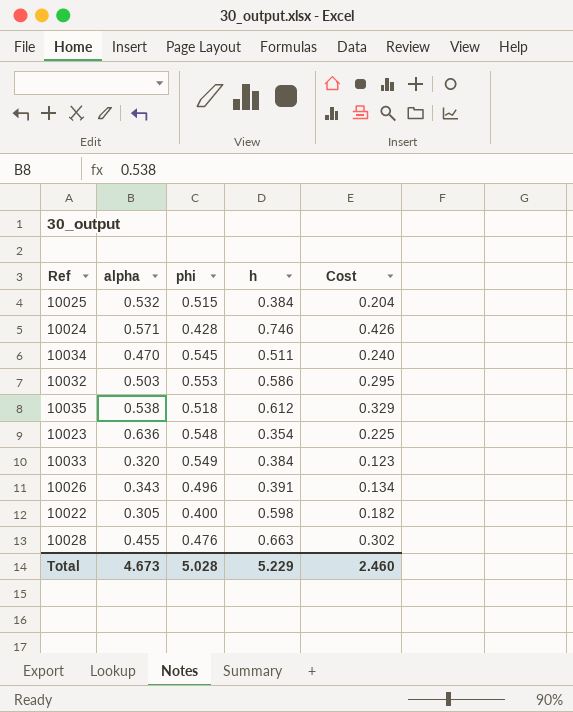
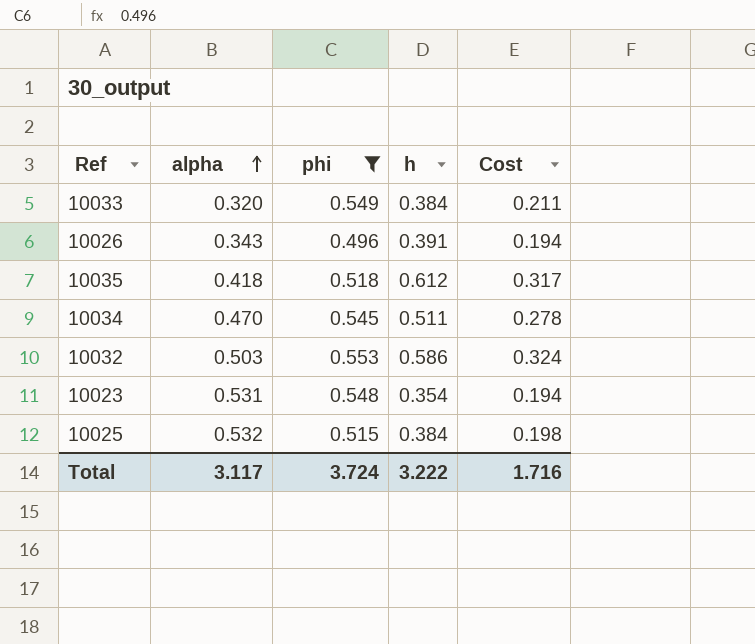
filter: none -> phi >= 0.496
row order: none -> alpha ascending
column Cost | formula: [alpha] * [h] -> [phi] * [h]
10035 | alpha: 0.538 -> 0.418
10023 | alpha: 0.636 -> 0.531
Total | alpha: 4.673 -> 3.117
Total | phi: 5.028 -> 3.724
Total | h: 5.229 -> 3.222
Total | Cost: 2.460 -> 1.716

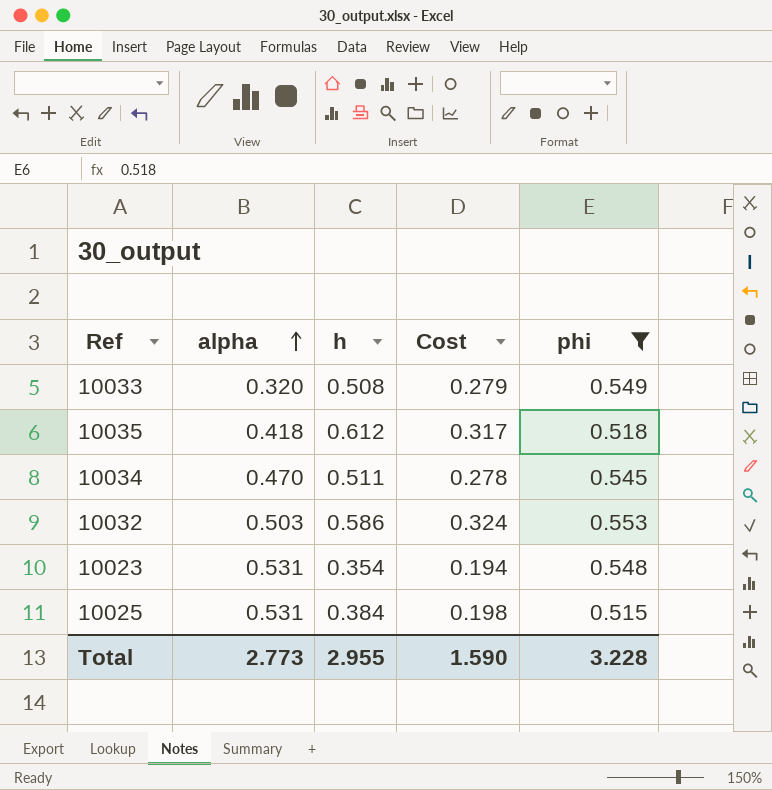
column phi | position: 3 -> 5
row 10026: 0.343 | 0.496 | 0.391 | 0.194 -> none
10033 | h: 0.384 -> 0.508
10033 | Cost: 0.211 -> 0.279
10025 | alpha: 0.532 -> 0.531
Total | alpha: 3.117 -> 2.773
Total | h: 3.222 -> 2.955
Total | Cost: 1.716 -> 1.590
Total | phi: 3.724 -> 3.228

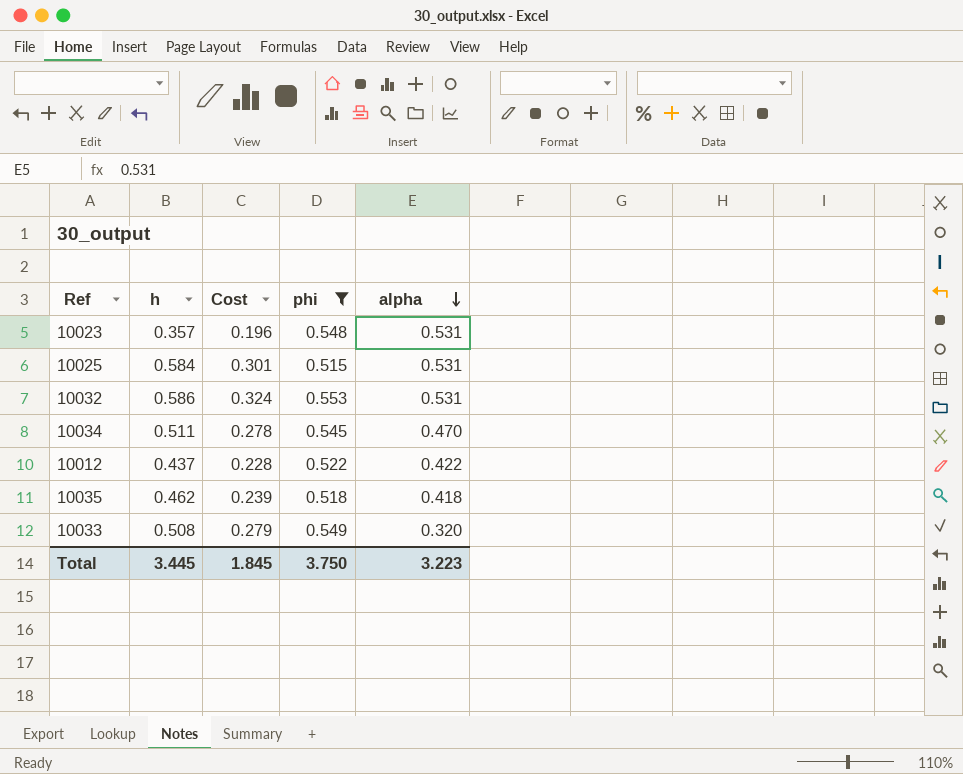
row order: alpha ascending -> alpha descending
column alpha | position: 2 -> 5
10023 | h: 0.354 -> 0.357
10023 | Cost: 0.194 -> 0.196
10025 | h: 0.384 -> 0.584
10025 | Cost: 0.198 -> 0.301
10032 | alpha: 0.503 -> 0.531
row 10012: none -> 0.437 | 0.228 | 0.522 | 0.422
10035 | h: 0.612 -> 0.462
10035 | Cost: 0.317 -> 0.239
Total | h: 2.955 -> 3.445
Total | Cost: 1.590 -> 1.845
Total | phi: 3.228 -> 3.750
Total | alpha: 2.773 -> 3.223

